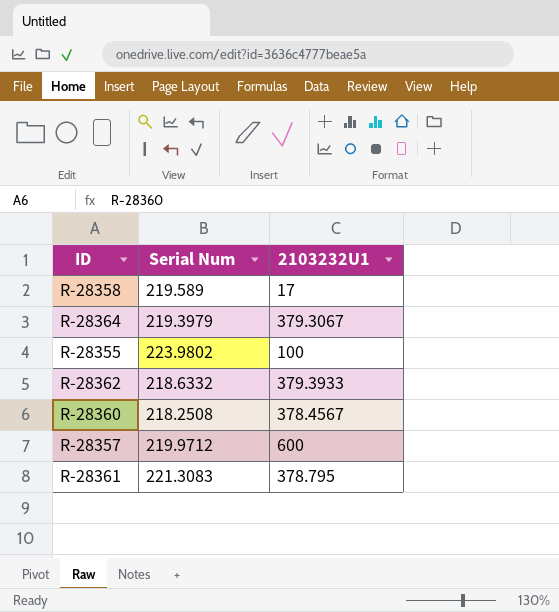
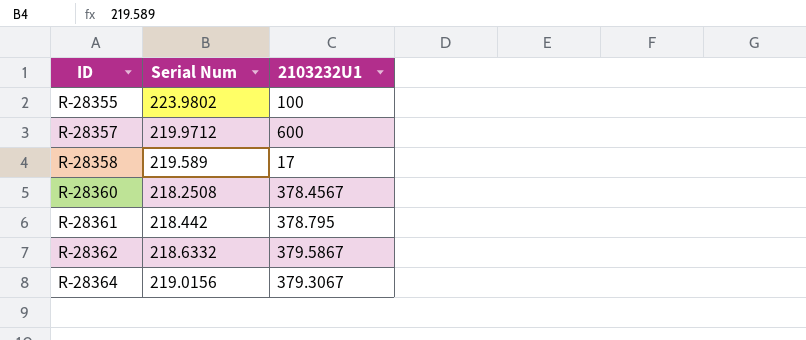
row order: none -> ID ascending
R-28361 | Serial Num: 221.3083 -> 218.442
R-28362 | 2103232U1: 379.3933 -> 379.5867
R-28364 | Serial Num: 219.3979 -> 219.0156

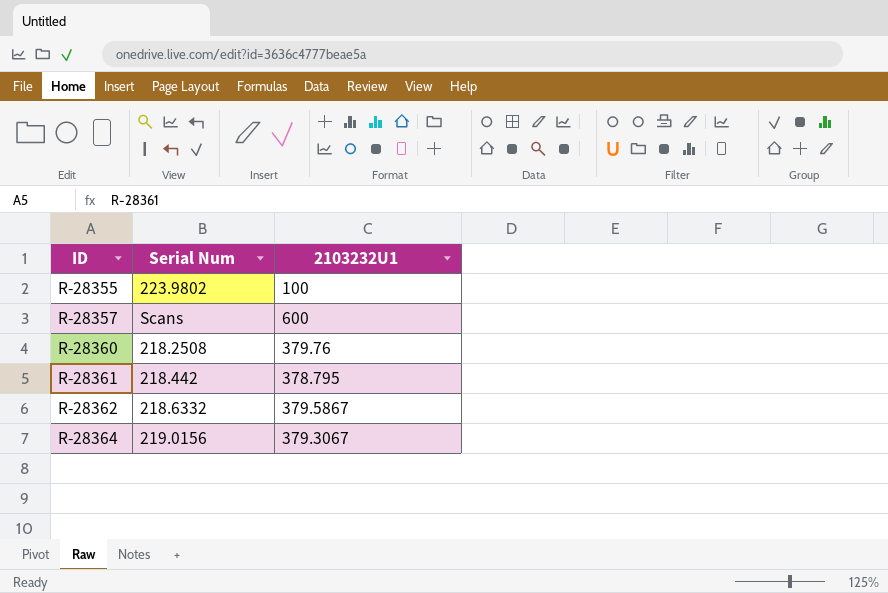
row R-28358: 219.589 | 17 -> none
R-28357 | Serial Num: 219.9712 -> Scans
R-28360 | 2103232U1: 378.4567 -> 379.76

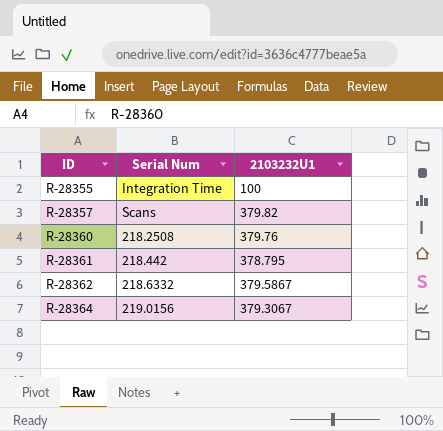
R-28355 | Serial Num: 223.9802 -> Integration Time
R-28357 | 2103232U1: 600 -> 379.82

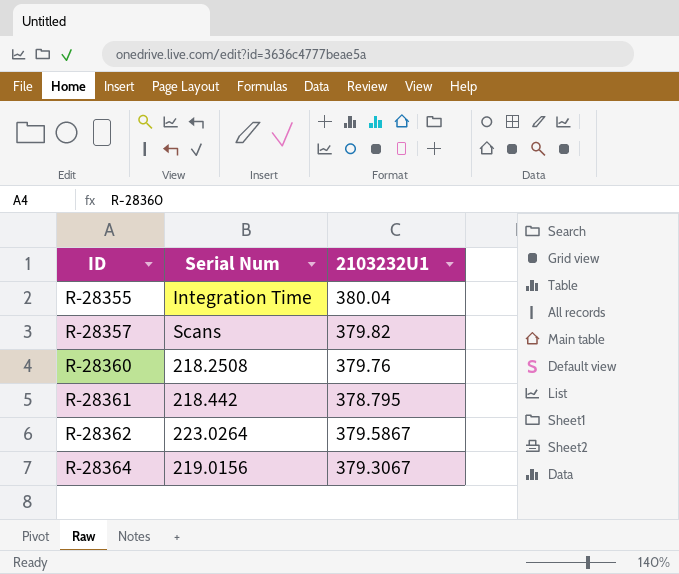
R-28355 | 2103232U1: 100 -> 380.04
R-28362 | Serial Num: 218.6332 -> 223.0264

